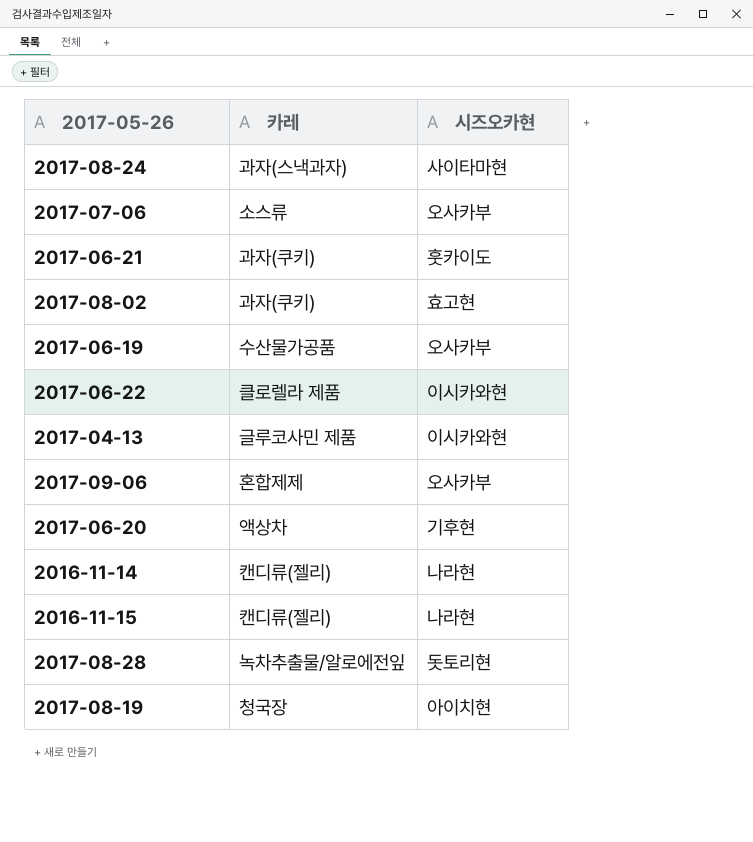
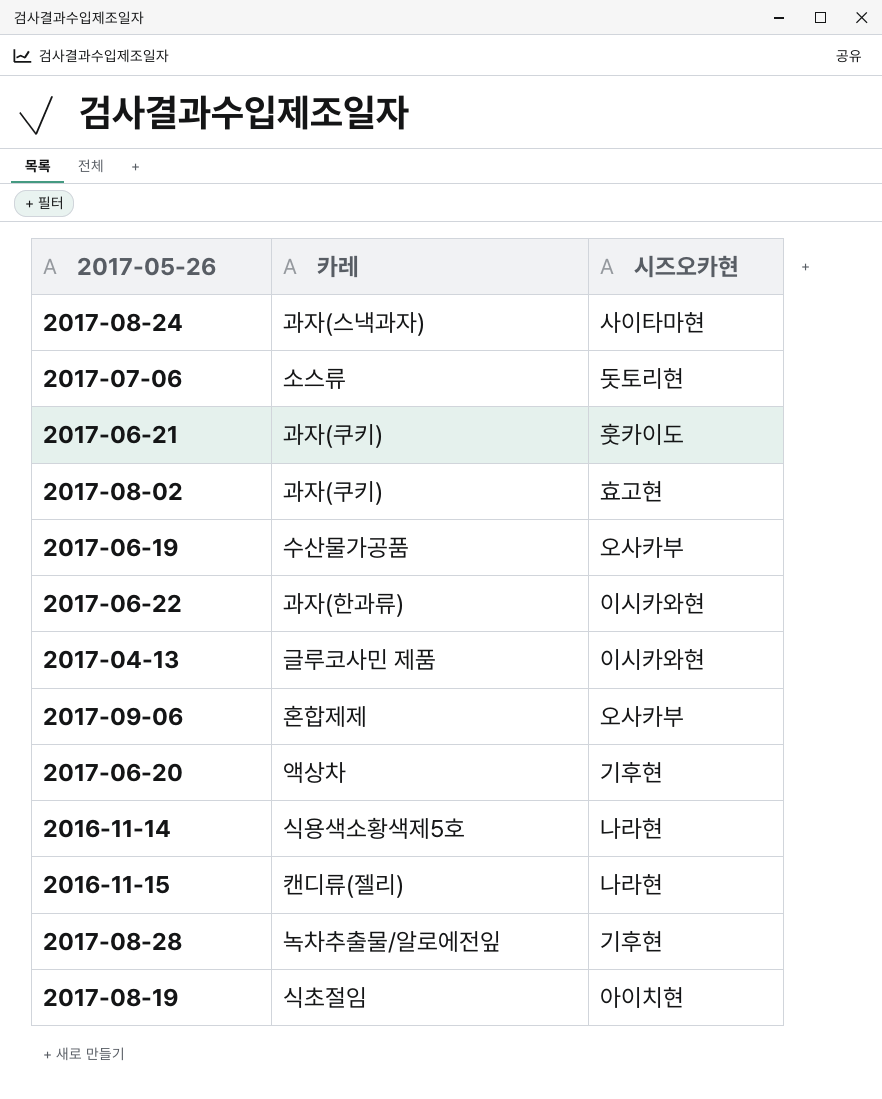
2017-07-06 | 시즈오카현: 오사카부 -> 돗토리현
2017-06-22 | 카레: 클로렐라 제품 -> 과자(한과류)
2016-11-14 | 카레: 캔디류(젤리) -> 식용색소황색제5호
2017-08-28 | 시즈오카현: 돗토리현 -> 기후현
2017-08-19 | 카레: 청국장 -> 식초절임

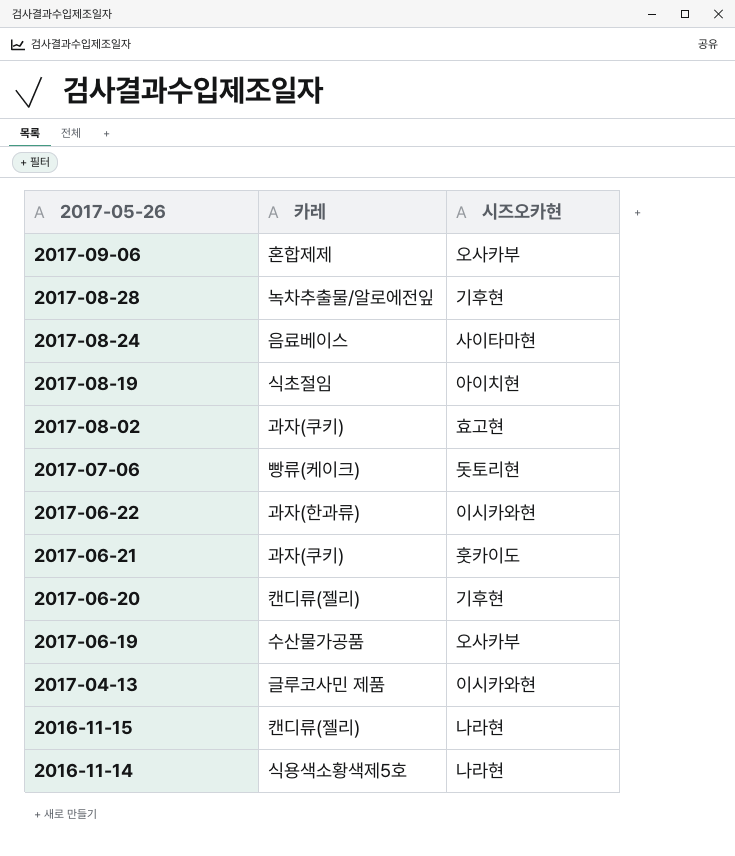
row order: none -> 2017-05-26 descending
2017-08-24 | 카레: 과자(스낵과자) -> 음료베이스
2017-07-06 | 카레: 소스류 -> 빵류(케이크)
2017-06-20 | 카레: 액상차 -> 캔디류(젤리)

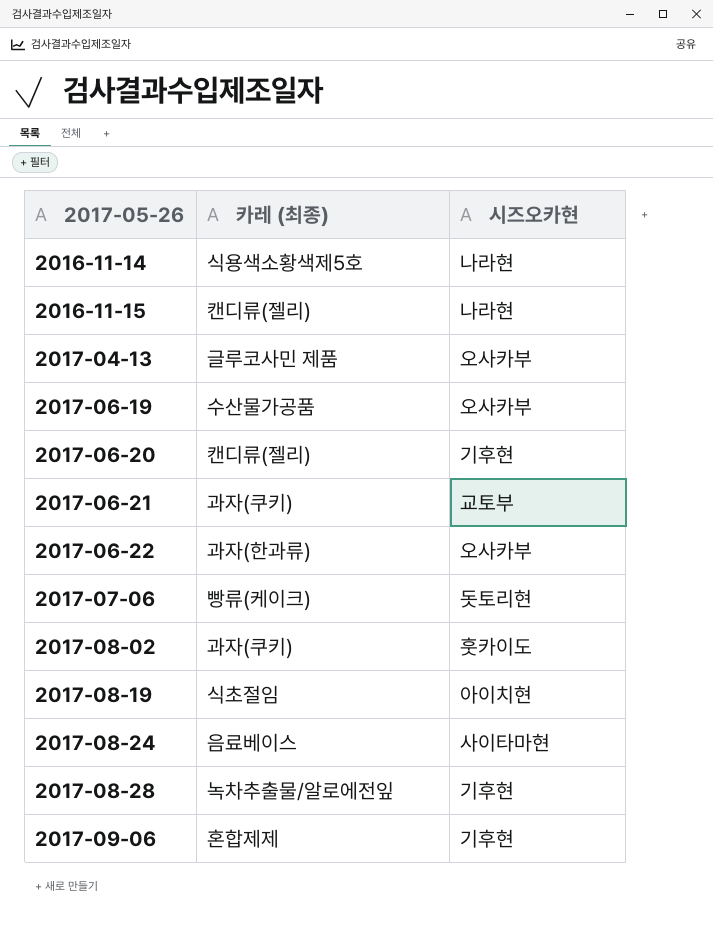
row order: 2017-05-26 descending -> 2017-05-26 ascending
column name: 카레 -> 카레 (최종)
2017-04-13 | 시즈오카현: 이시카와현 -> 오사카부
2017-06-21 | 시즈오카현: 훗카이도 -> 교토부
2017-06-22 | 시즈오카현: 이시카와현 -> 오사카부
2017-08-02 | 시즈오카현: 효고현 -> 훗카이도
2017-09-06 | 시즈오카현: 오사카부 -> 기후현

